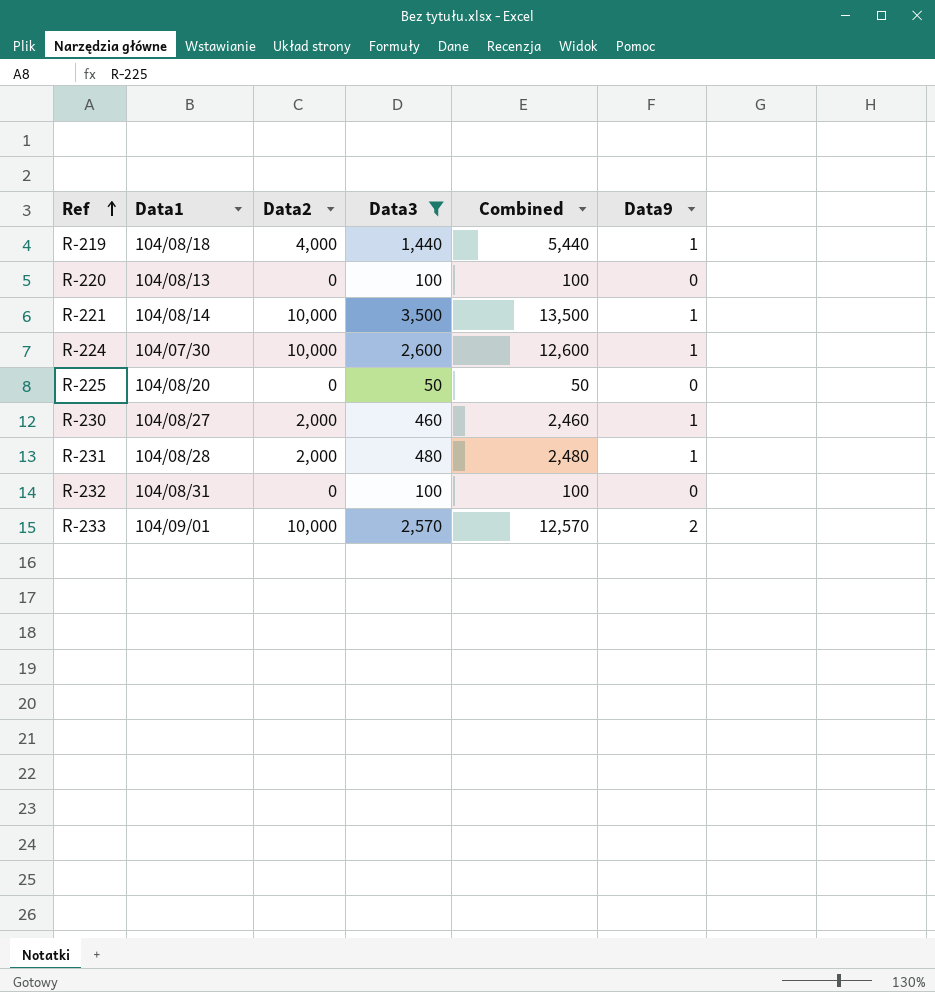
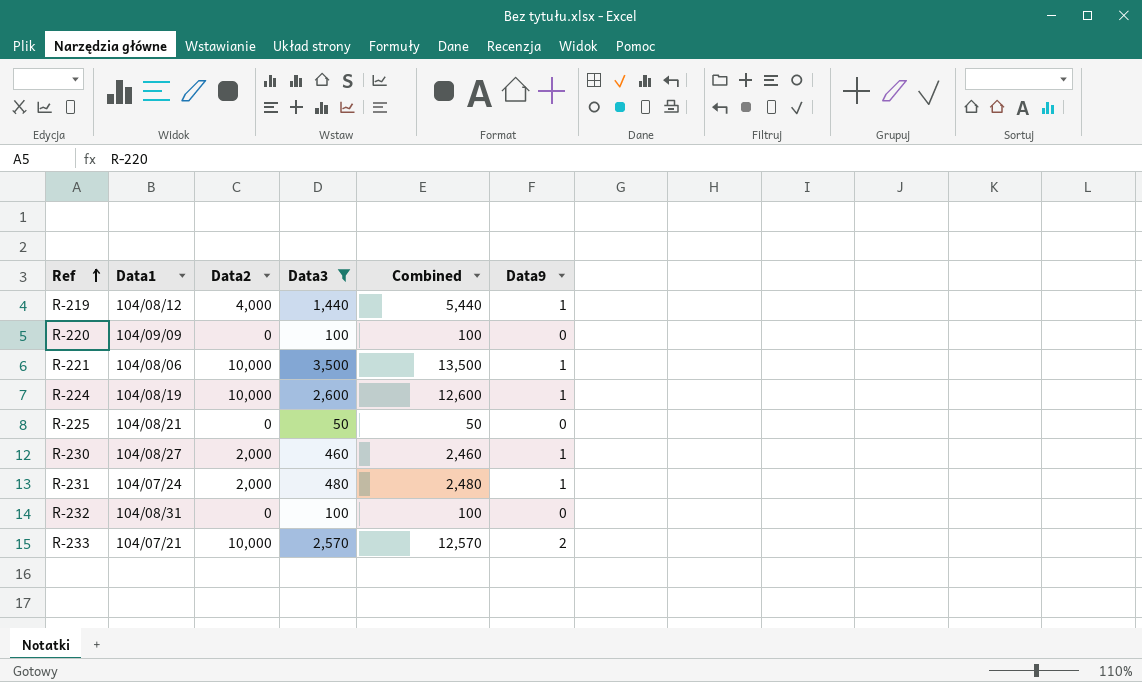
R-219 | Data1: 104/08/18 -> 104/08/12
R-220 | Data1: 104/08/13 -> 104/09/09
R-221 | Data1: 104/08/14 -> 104/08/06
R-224 | Data1: 104/07/30 -> 104/08/19
R-225 | Data1: 104/08/20 -> 104/08/21
R-231 | Data1: 104/08/28 -> 104/07/24
R-233 | Data1: 104/09/01 -> 104/07/21

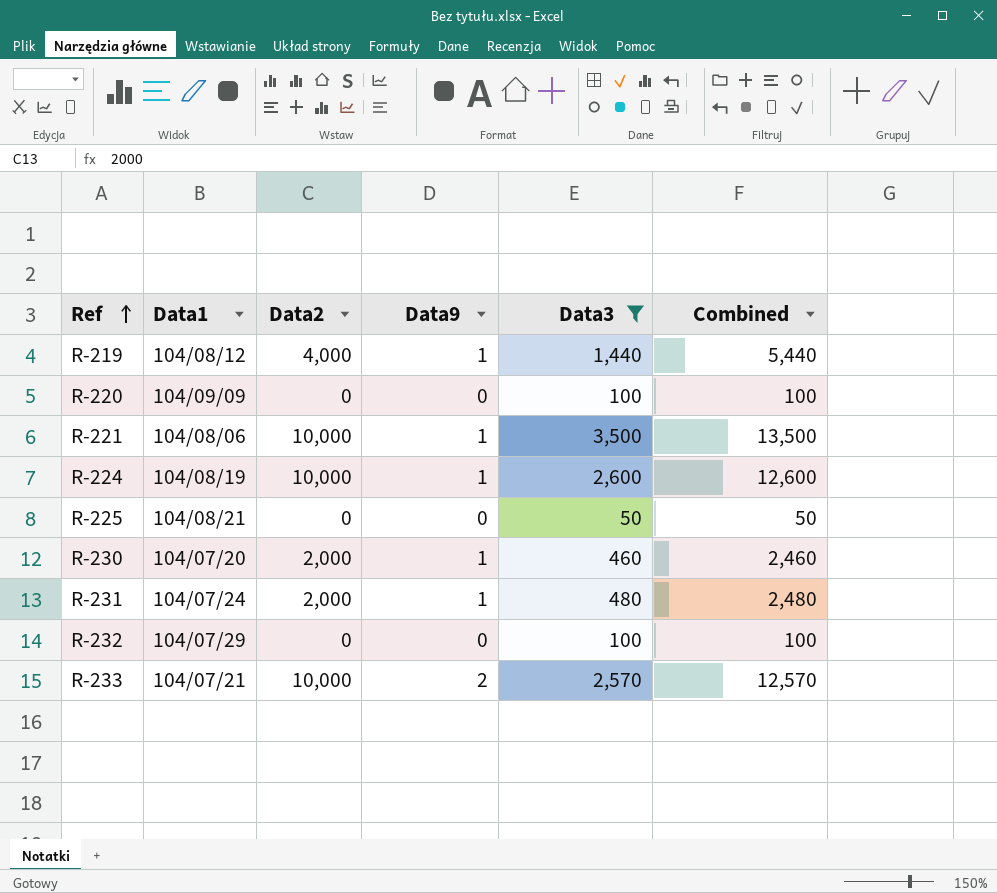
column Data9 | position: 6 -> 4
R-230 | Data1: 104/08/27 -> 104/07/20
R-232 | Data1: 104/08/31 -> 104/07/29

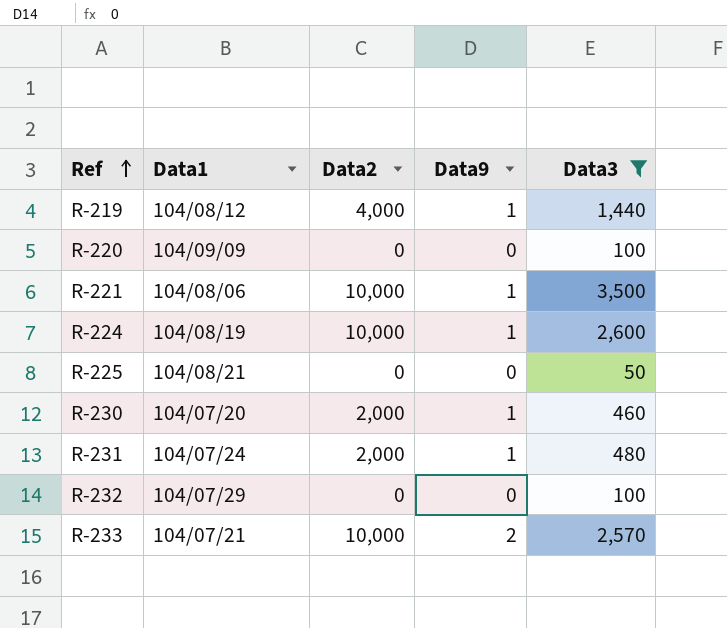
column Combined | formula: [Data2] + [Data3] -> none

